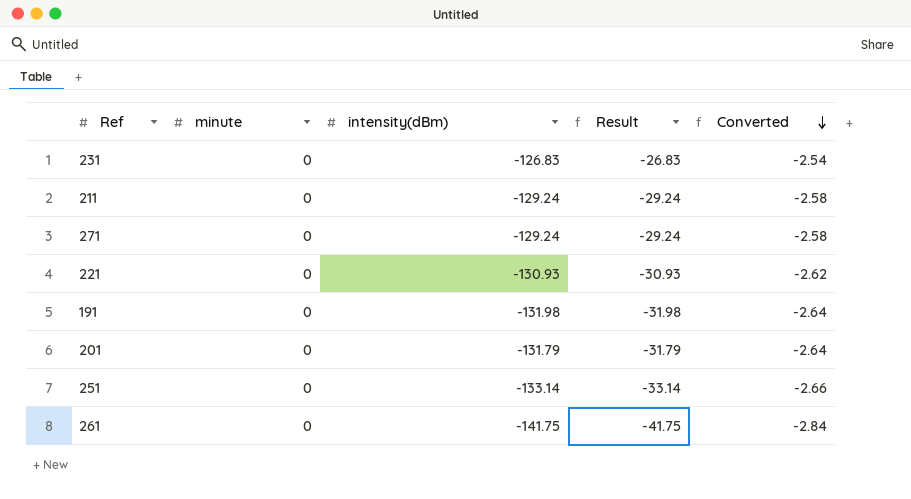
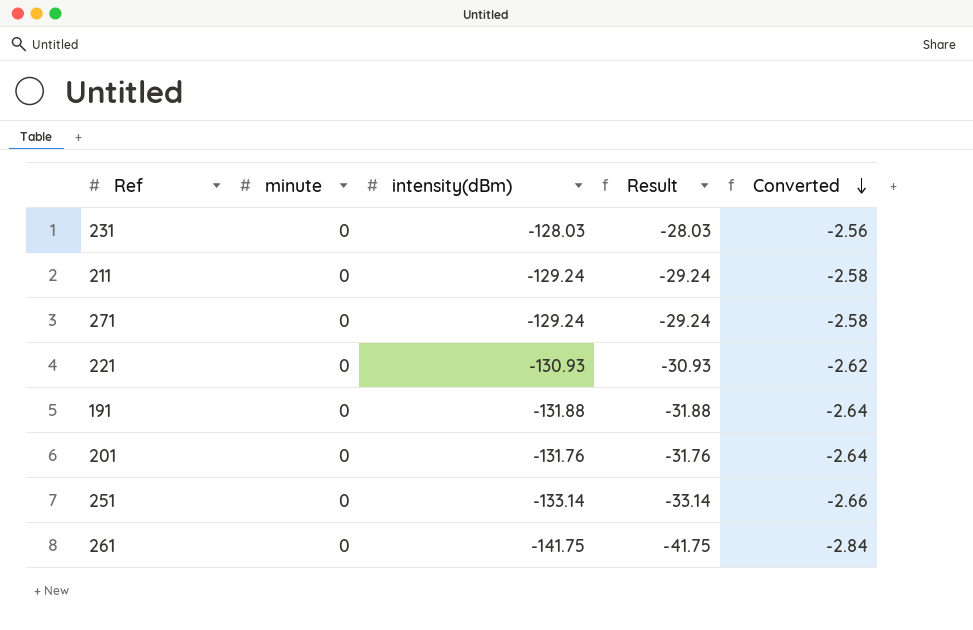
231 | intensity(dBm): -126.83 -> -128.03
231 | Result: -26.83 -> -28.03
231 | Converted: -2.54 -> -2.56
191 | intensity(dBm): -131.98 -> -131.88
191 | Result: -31.98 -> -31.88
201 | intensity(dBm): -131.79 -> -131.76
201 | Result: -31.79 -> -31.76

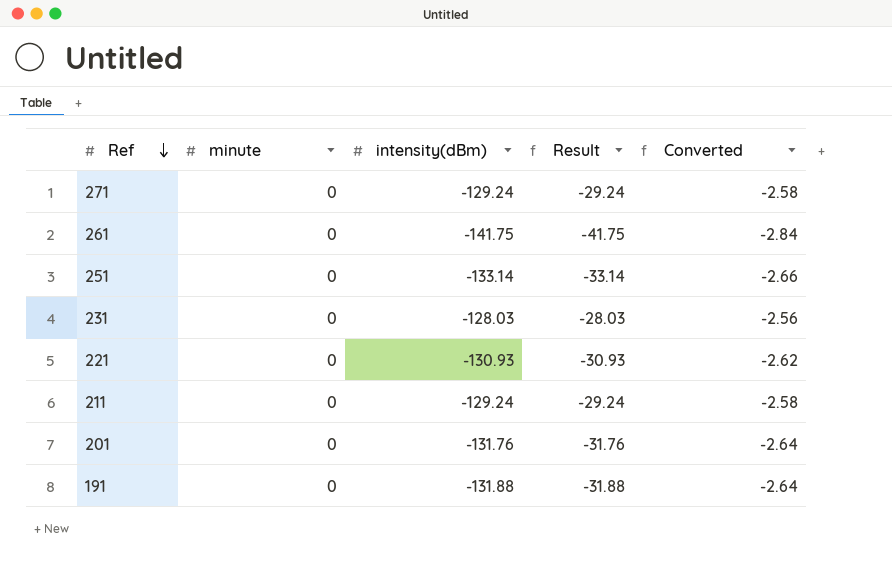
row order: Converted descending -> Ref descending

